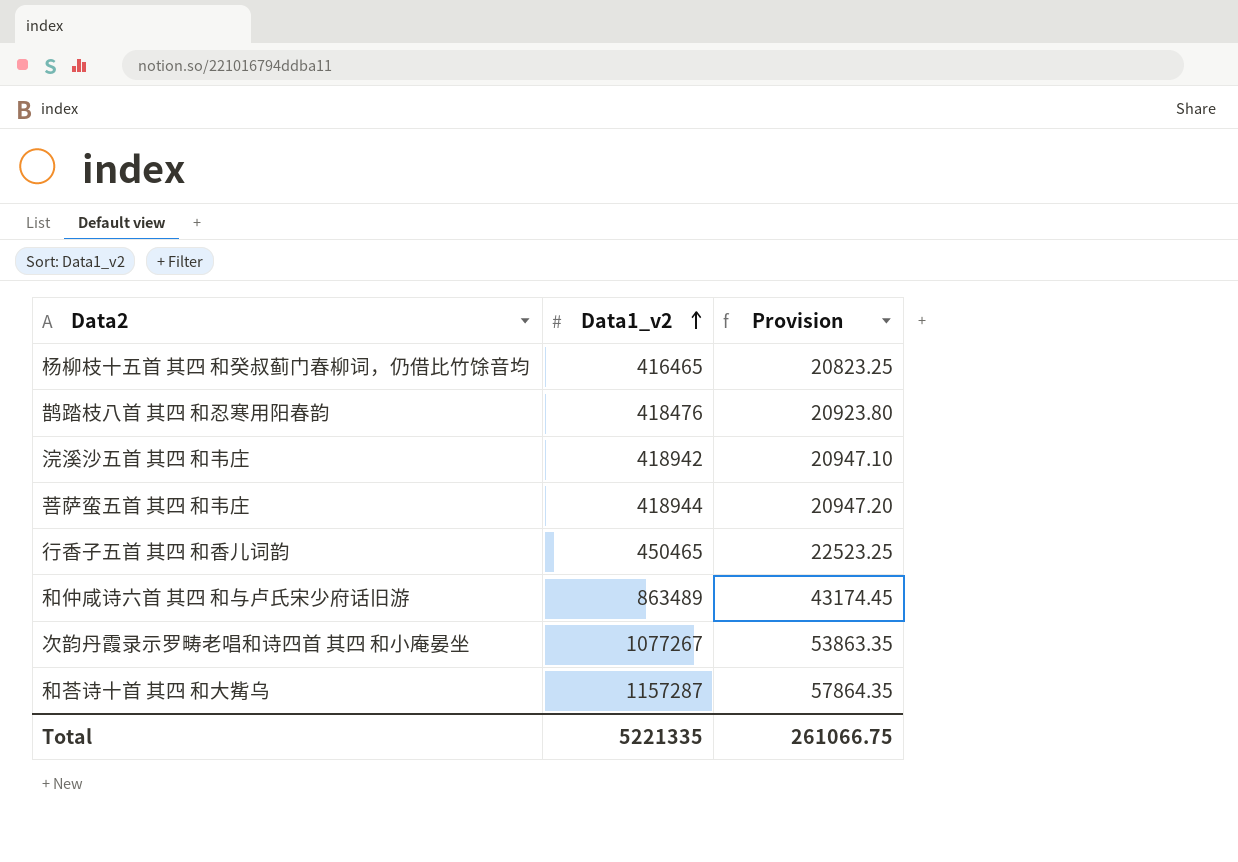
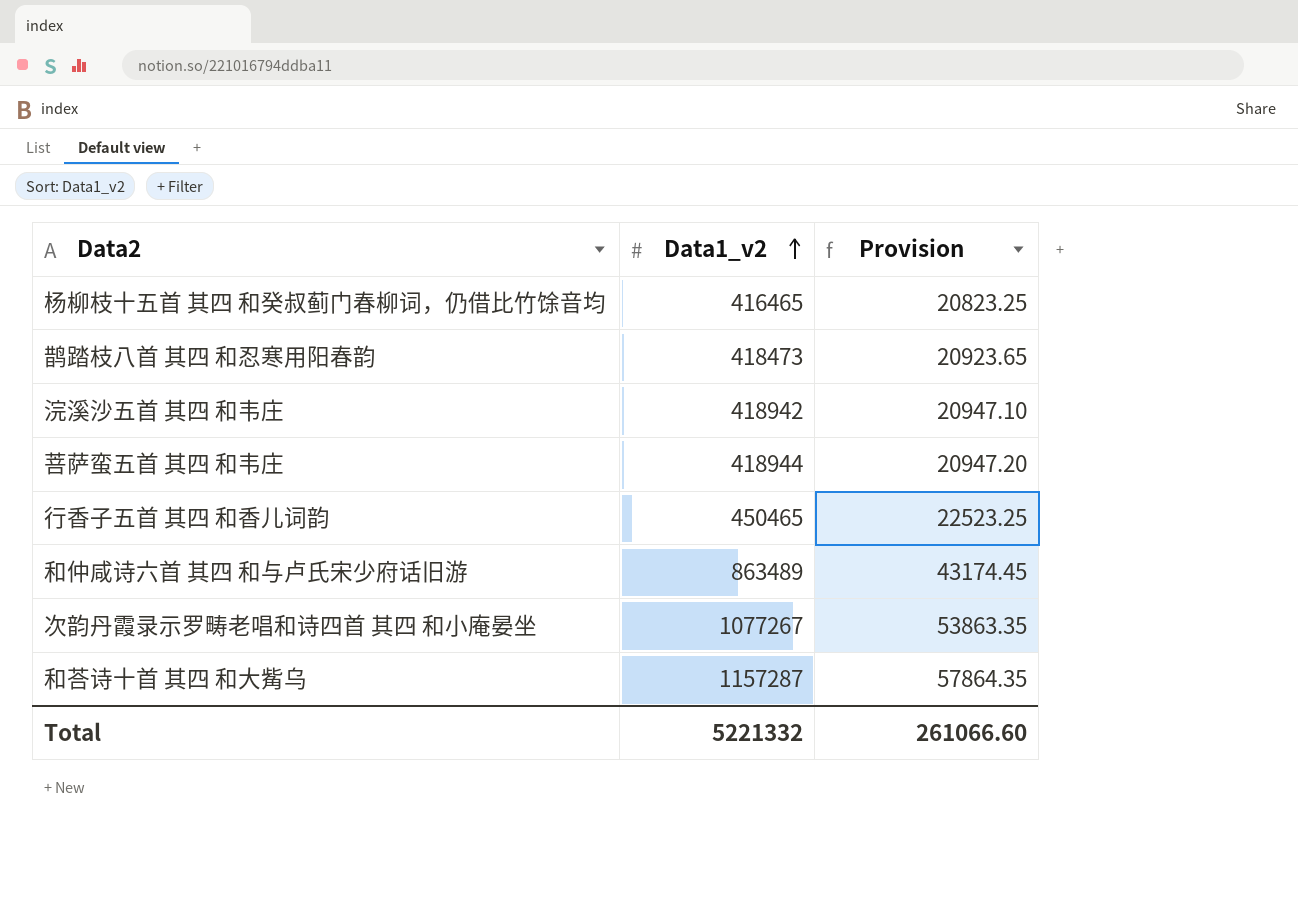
鹊踏枝八首 其四 和忍寒用阳春韵 | Data1_v2: 418476 -> 418473
鹊踏枝八首 其四 和忍寒用阳春韵 | Provision: 20923.80 -> 20923.65
Total | Data1_v2: 5221335 -> 5221332
Total | Provision: 261066.75 -> 261066.60

